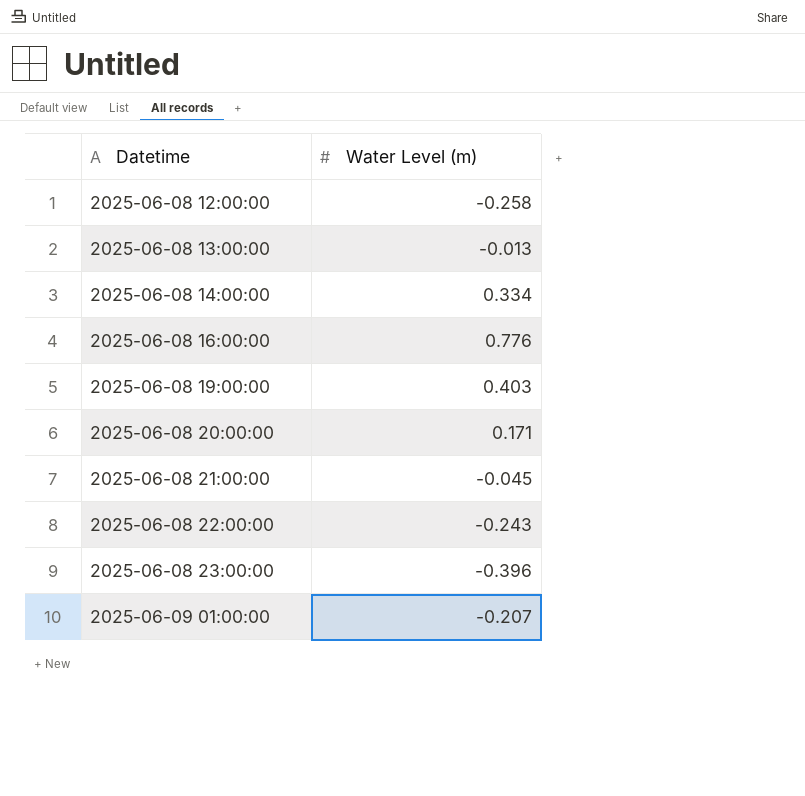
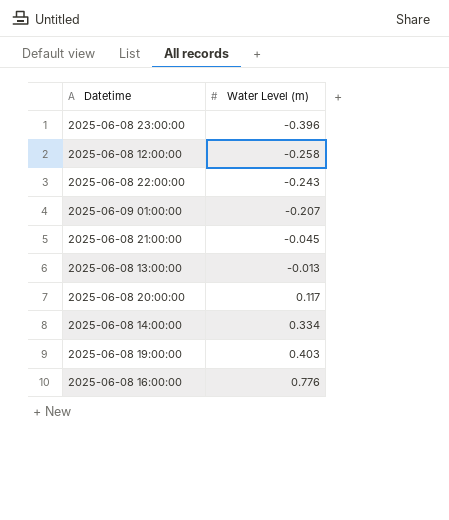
row order: Datetime ascending -> Water Level (m) ascending
2025-06-08 20:00:00 | Water Level (m): 0.171 -> 0.117

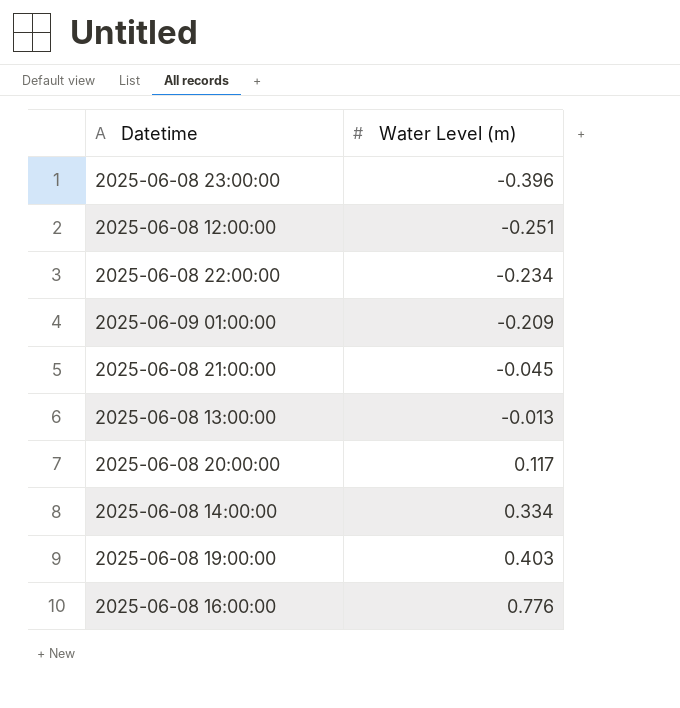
2025-06-08 12:00:00 | Water Level (m): -0.258 -> -0.251
2025-06-08 22:00:00 | Water Level (m): -0.243 -> -0.234
2025-06-09 01:00:00 | Water Level (m): -0.207 -> -0.209

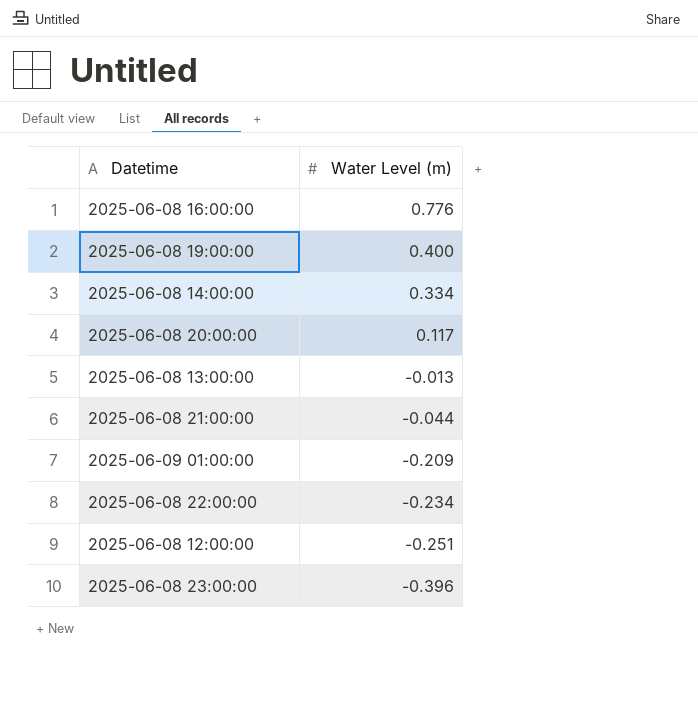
row order: Water Level (m) ascending -> Water Level (m) descending
2025-06-08 19:00:00 | Water Level (m): 0.403 -> 0.400
2025-06-08 21:00:00 | Water Level (m): -0.045 -> -0.044

